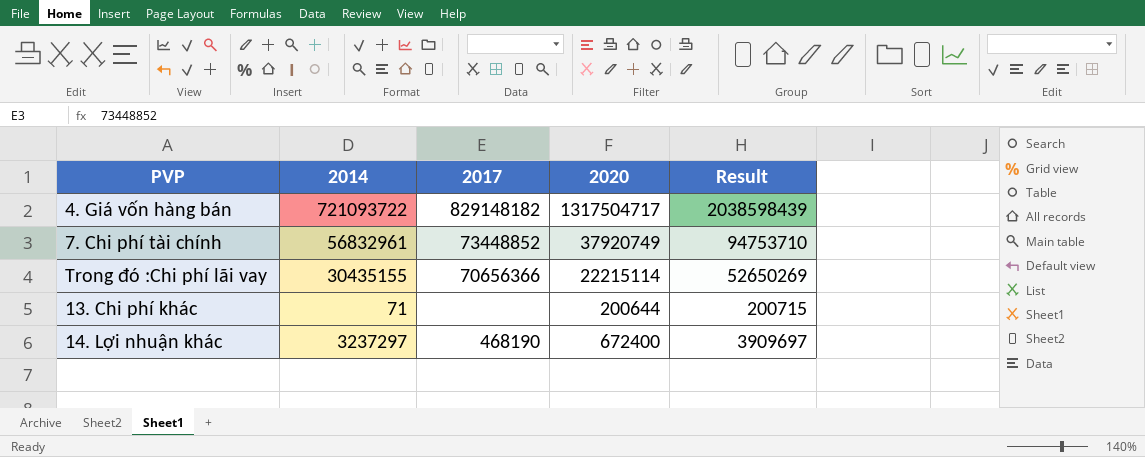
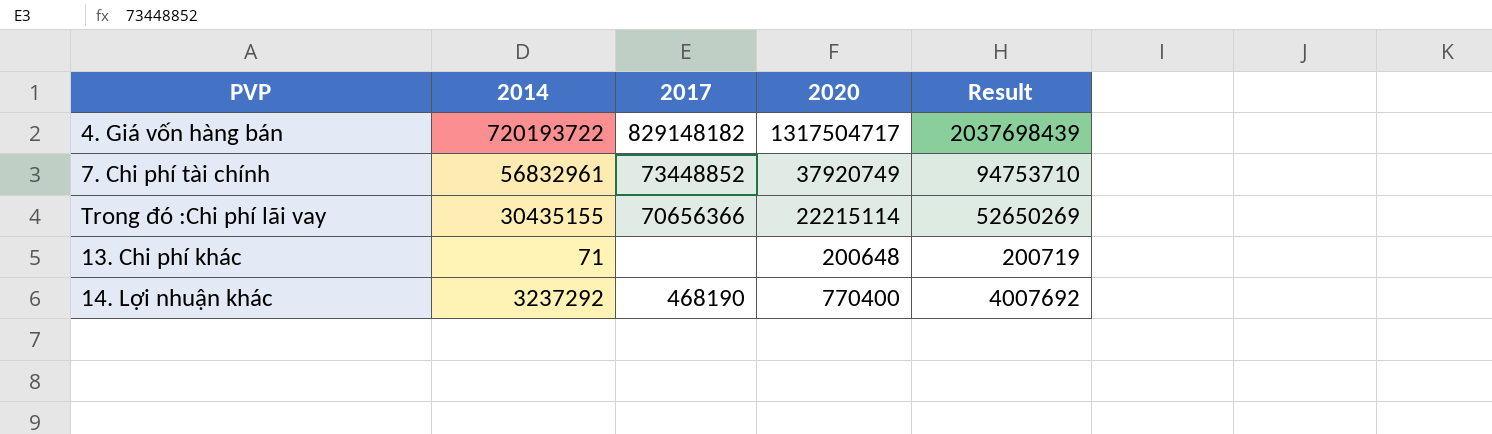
4. Giá vốn hàng bán | 2014: 721093722 -> 720193722
4. Giá vốn hàng bán | Result: 2038598439 -> 2037698439
13. Chi phí khác | 2020: 200644 -> 200648
13. Chi phí khác | Result: 200715 -> 200719
14. Lợi nhuận khác | 2014: 3237297 -> 3237292
14. Lợi nhuận khác | 2020: 672400 -> 770400
14. Lợi nhuận khác | Result: 3909697 -> 4007692

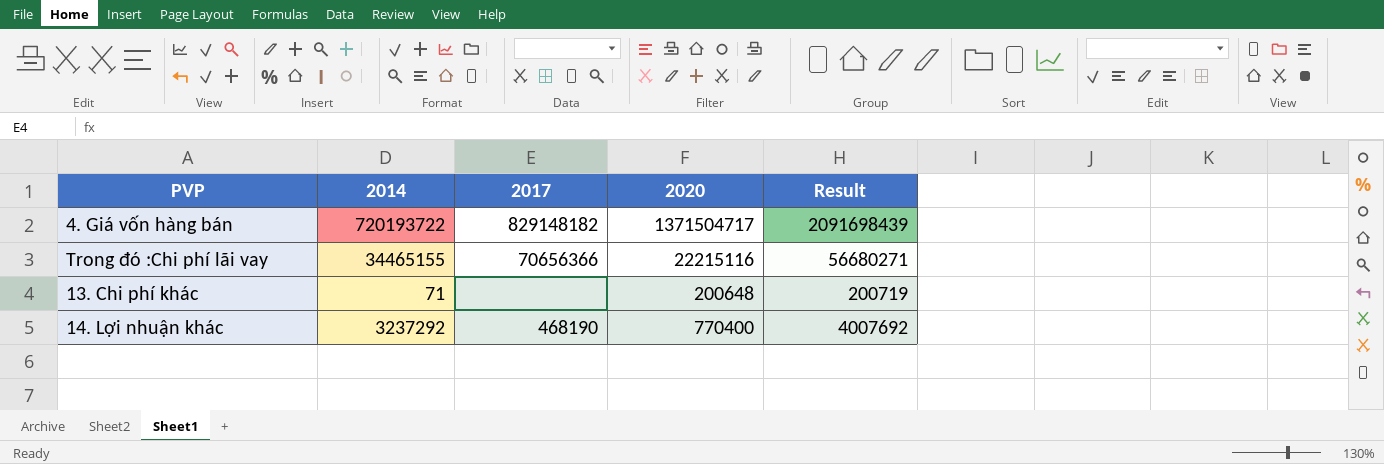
row 7. Chi phí tài chính: 56832961 | 73448852 | 37920749 | 94753710 -> none
4. Giá vốn hàng bán | 2020: 1317504717 -> 1371504717
4. Giá vốn hàng bán | Result: 2037698439 -> 2091698439
Trong đó :Chi phí lãi vay | 2014: 30435155 -> 34465155
Trong đó :Chi phí lãi vay | 2020: 22215114 -> 22215116
Trong đó :Chi phí lãi vay | Result: 52650269 -> 56680271

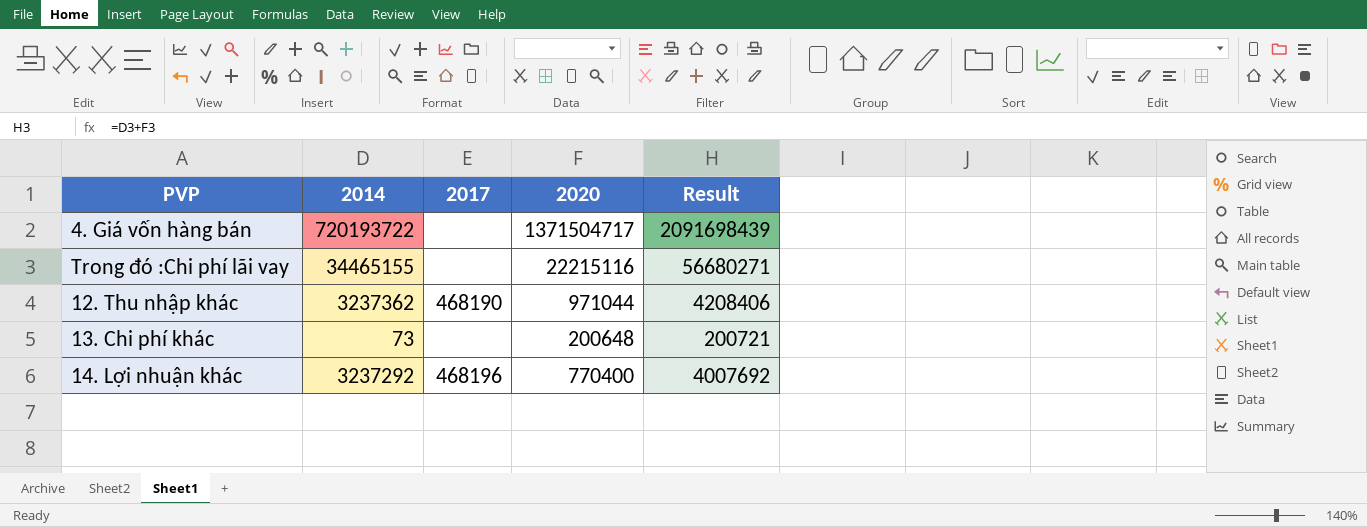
4. Giá vốn hàng bán | 2017: 829148182 -> none
Trong đó :Chi phí lãi vay | 2017: 70656366 -> none
row 12. Thu nhập khác: none -> 3237362 | 468190 | 971044 | 4208406
13. Chi phí khác | 2014: 71 -> 73
13. Chi phí khác | Result: 200719 -> 200721
14. Lợi nhuận khác | 2017: 468190 -> 468196

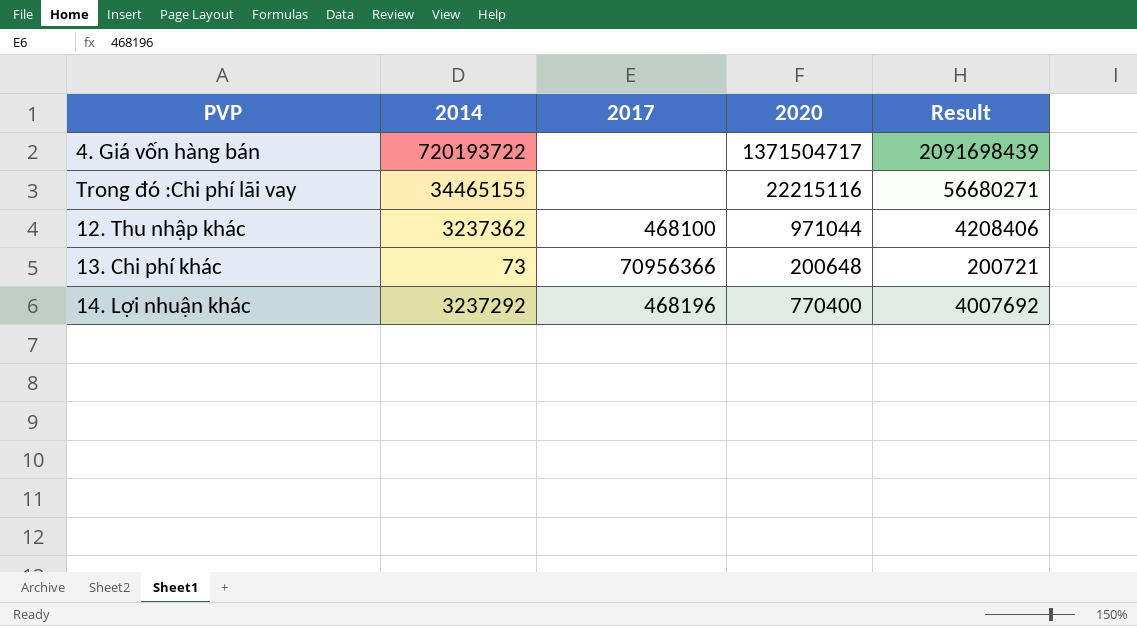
12. Thu nhập khác | 2017: 468190 -> 468100
13. Chi phí khác | 2017: none -> 70956366

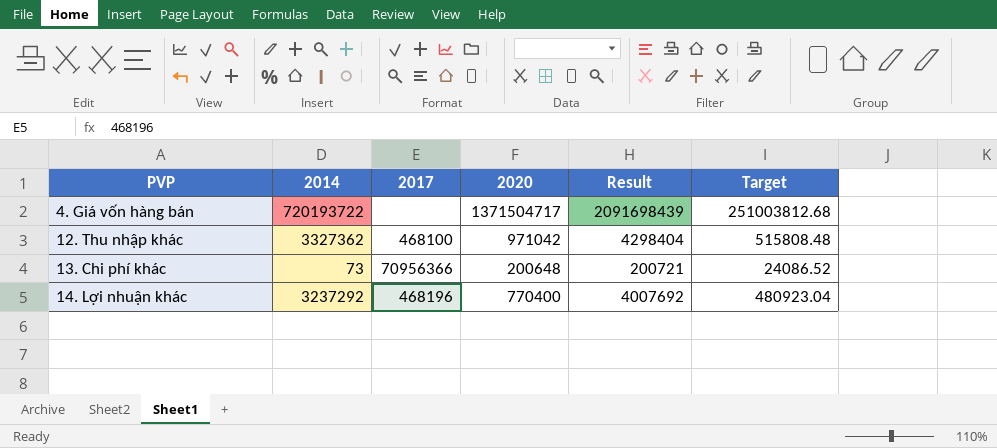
column Target | formula: none -> [Result] * 0.12
row Trong đó :Chi phí lãi vay: 34465155 | none | 22215116 | 56680271 -> none
12. Thu nhập khác | 2014: 3237362 -> 3327362
12. Thu nhập khác | 2020: 971044 -> 971042
12. Thu nhập khác | Result: 4208406 -> 4298404

